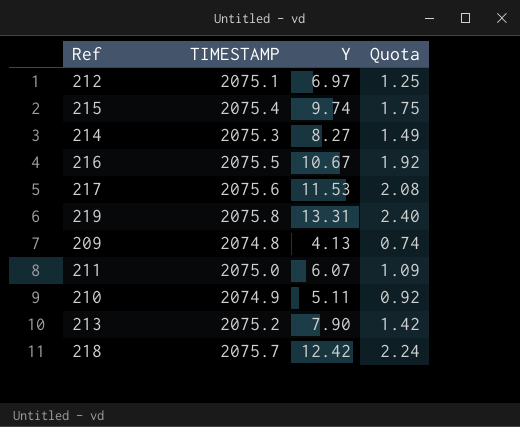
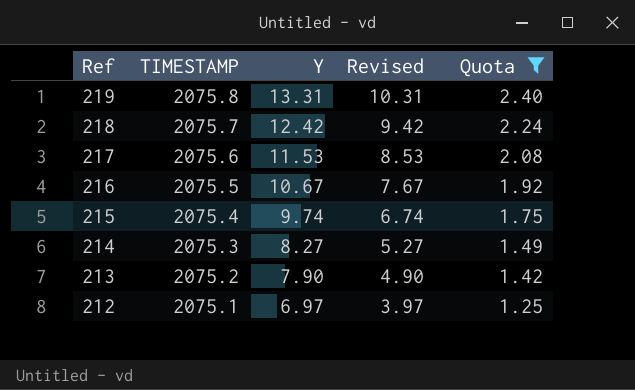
filter: none -> Quota >= 1.25
row order: none -> Ref descending
column Revised | formula: none -> [Y] - 3

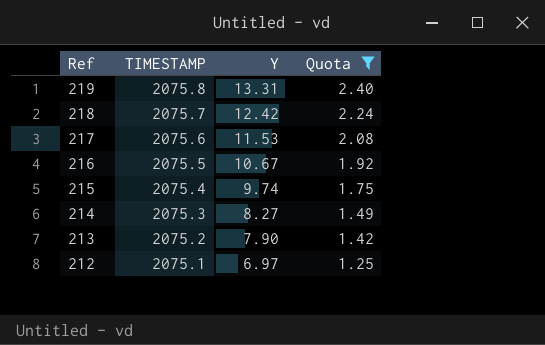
column Revised | formula: [Y] - 3 -> none

